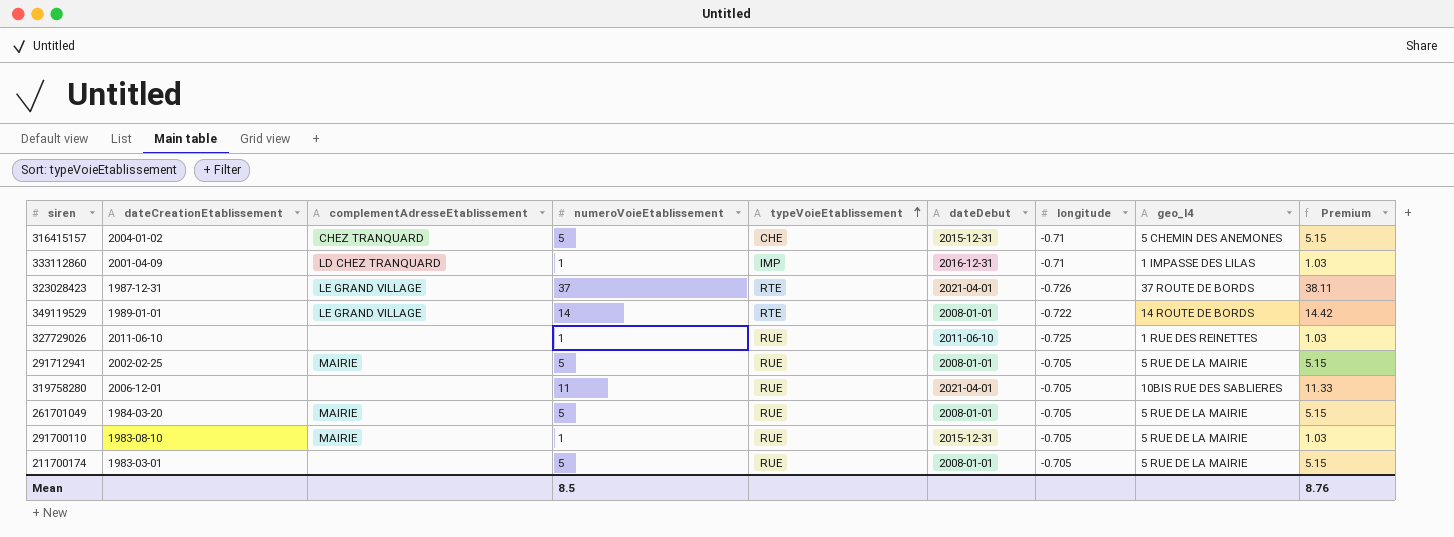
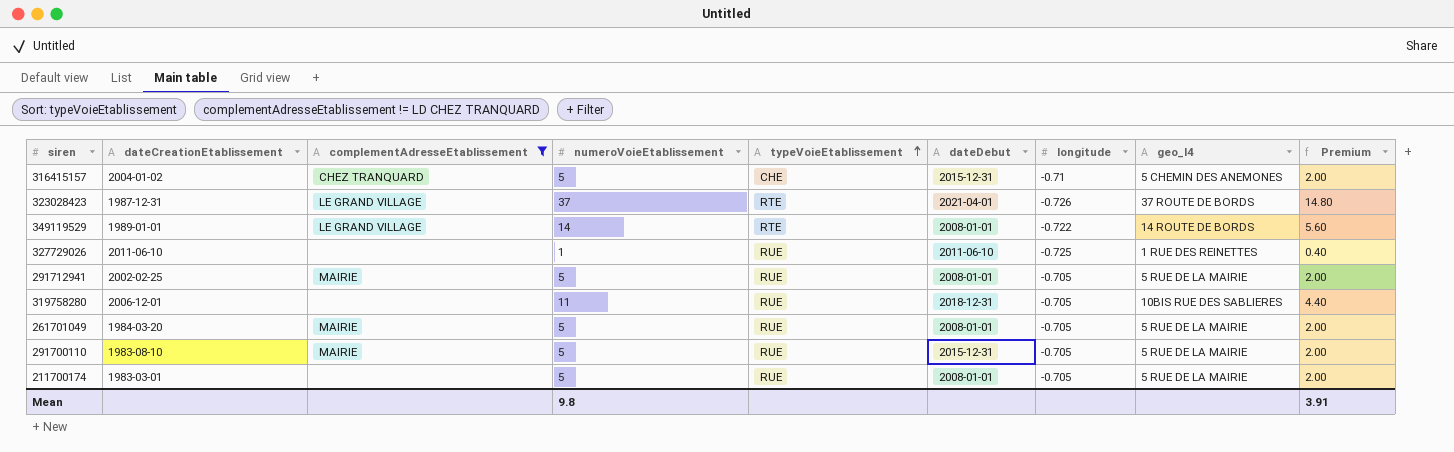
filter: none -> complementAdresseEtablissement != LD CHEZ TRANQUARD
column Premium | formula: [numeroVoieEtablissement] * 1.03 -> [numeroVoieEtablissement] * 0.4
319758280 | dateDebut: 2021-04-01 -> 2018-12-31
291700110 | numeroVoieEtablissement: 1 -> 5
Mean | numeroVoieEtablissement: 8.5 -> 9.8
Mean | Premium: 8.76 -> 3.91

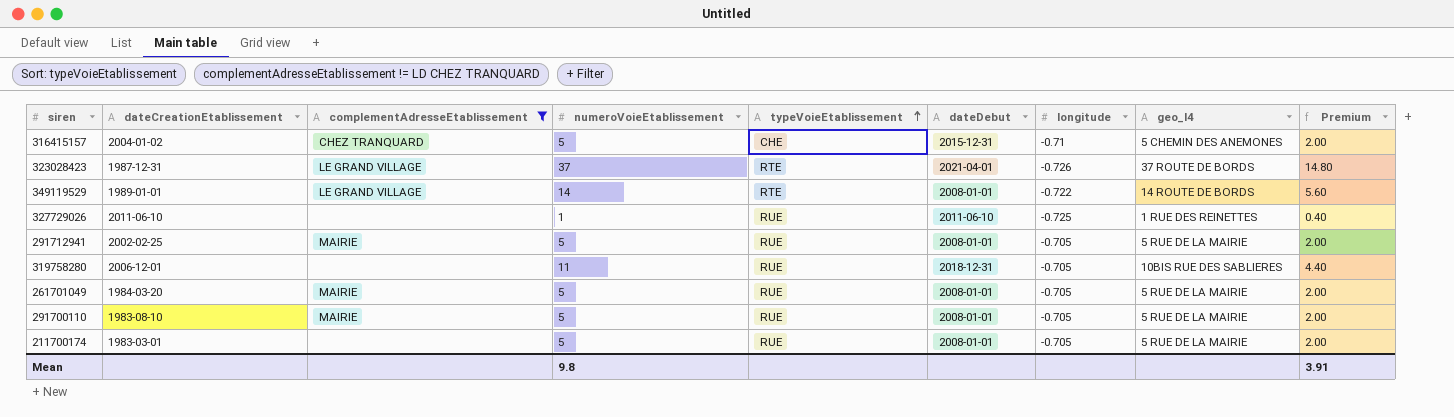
291700110 | dateDebut: 2015-12-31 -> 2008-01-01

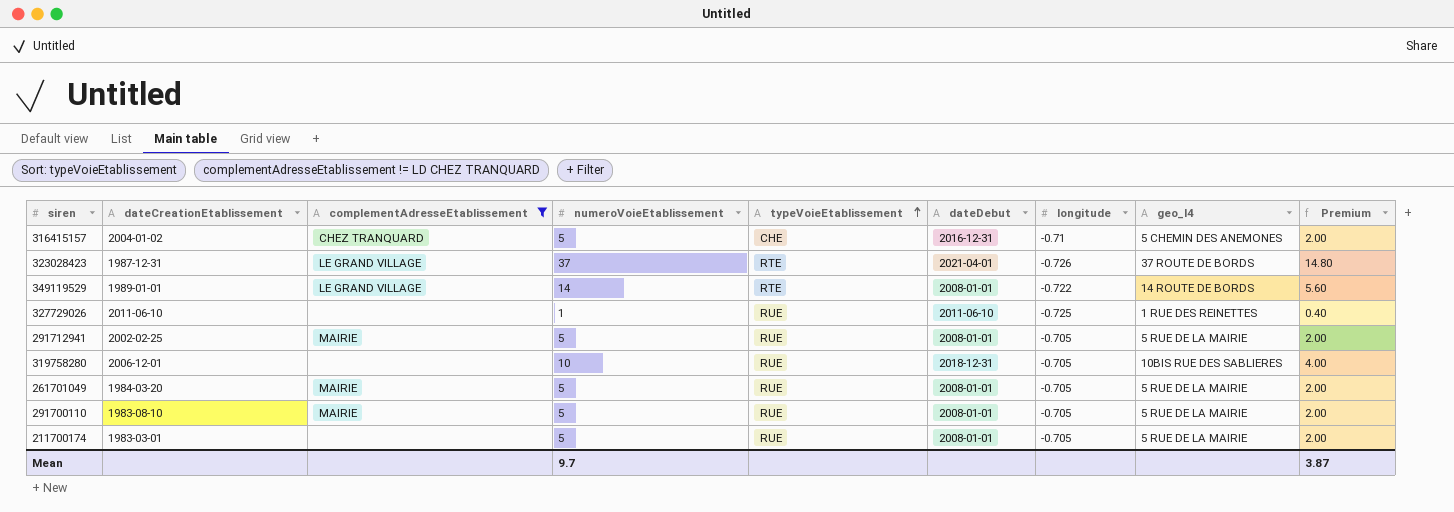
316415157 | dateDebut: 2015-12-31 -> 2016-12-31
319758280 | numeroVoieEtablissement: 11 -> 10
319758280 | Premium: 4.40 -> 4.00
Mean | numeroVoieEtablissement: 9.8 -> 9.7
Mean | Premium: 3.91 -> 3.87

